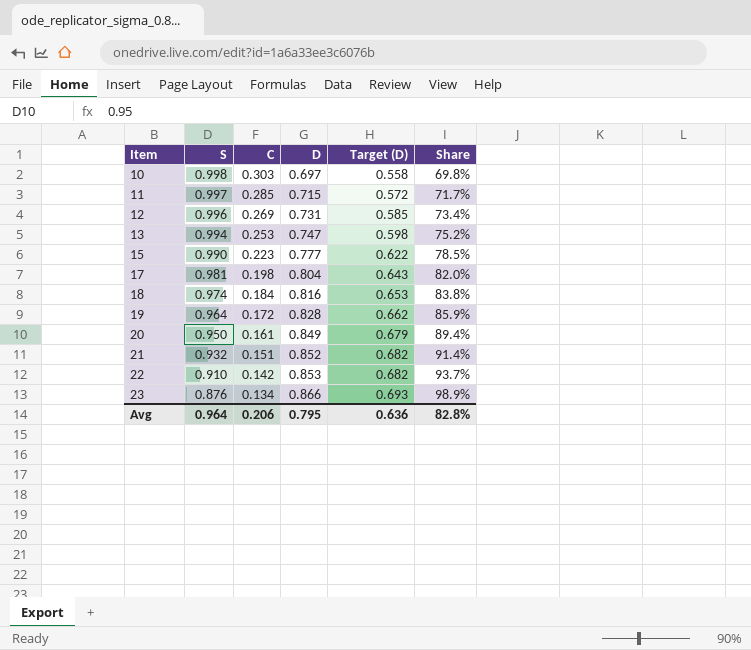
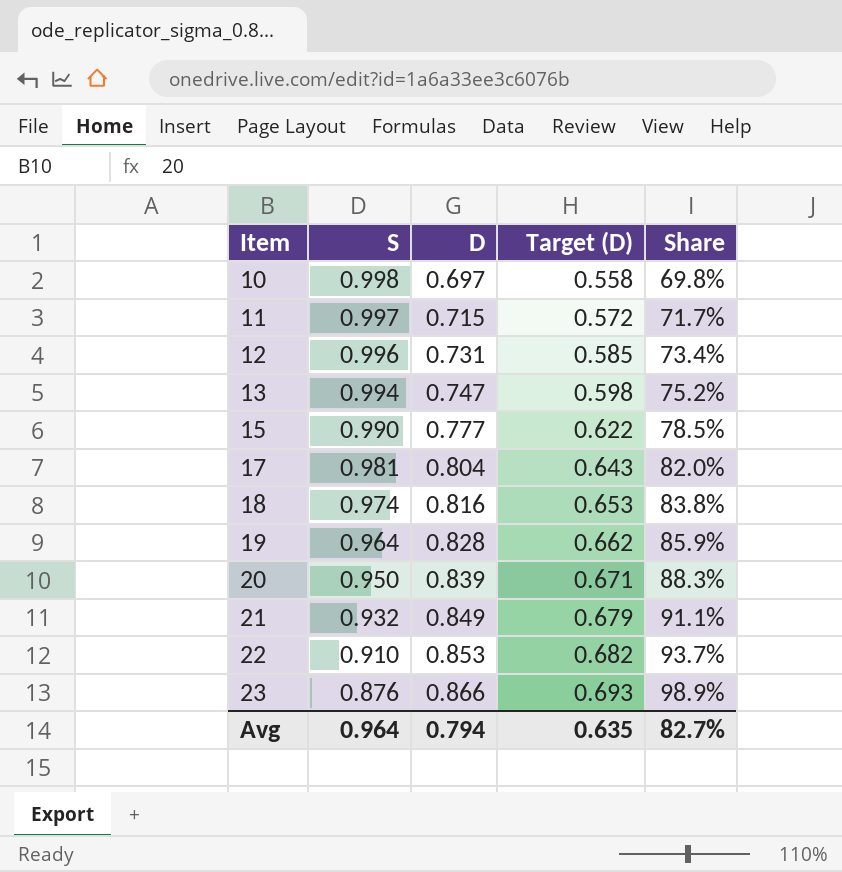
column C | position: 3 -> none
20 | D: 0.849 -> 0.839
20 | Target (D): 0.679 -> 0.671
20 | Share: 89.4% -> 88.3%
21 | D: 0.852 -> 0.849
21 | Target (D): 0.682 -> 0.679
21 | Share: 91.4% -> 91.1%
Avg | D: 0.795 -> 0.794
Avg | Target (D): 0.636 -> 0.635
Avg | Share: 82.8% -> 82.7%

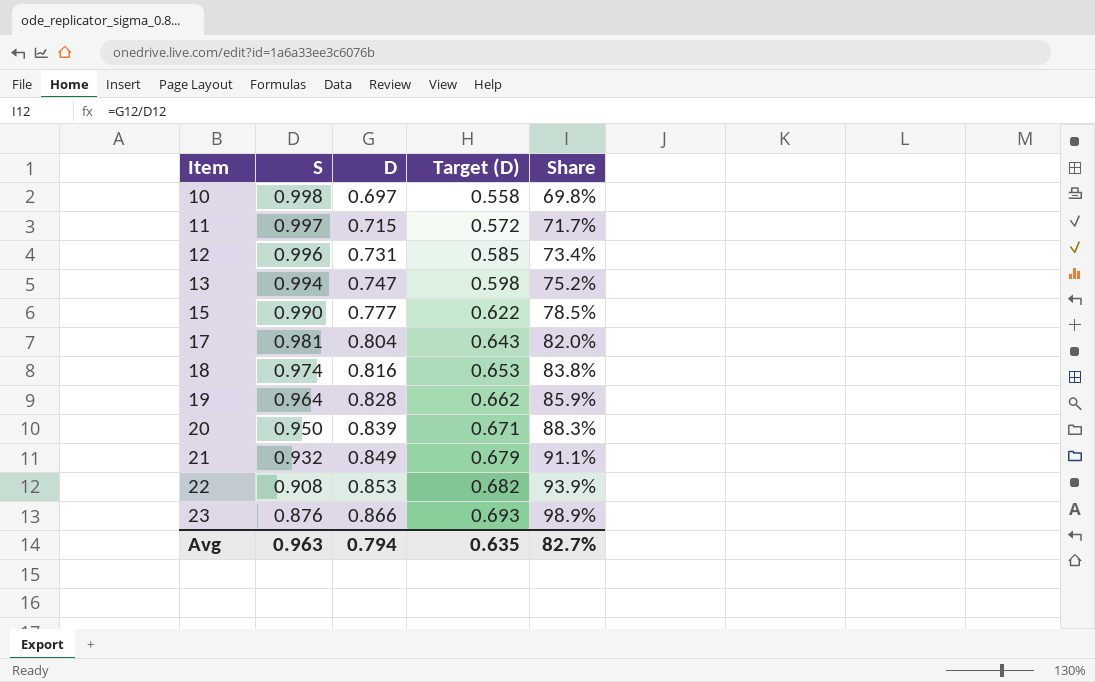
22 | S: 0.910 -> 0.908
22 | Share: 93.7% -> 93.9%
Avg | S: 0.964 -> 0.963

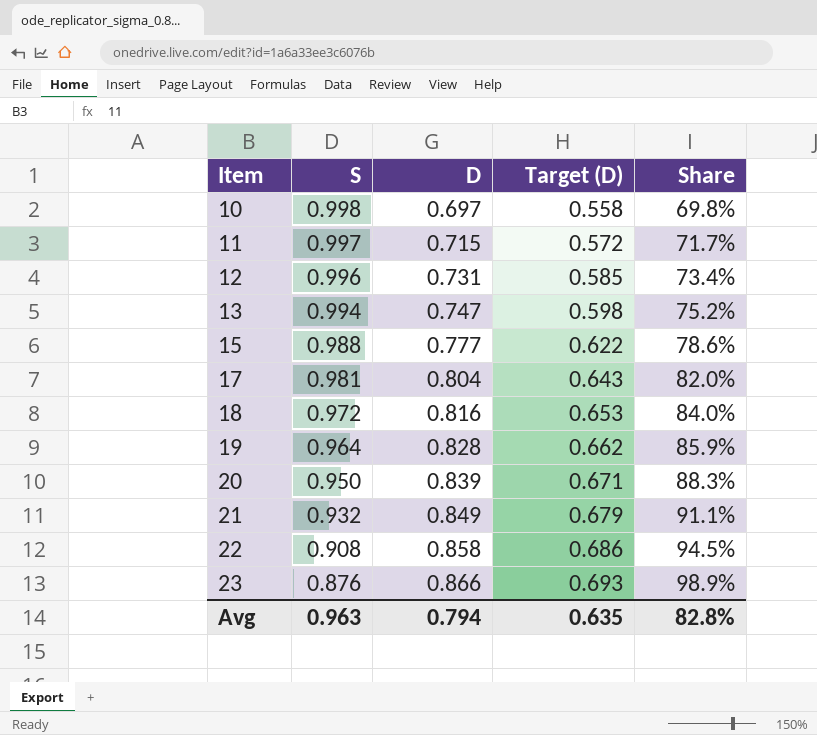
15 | S: 0.990 -> 0.988
15 | Share: 78.5% -> 78.6%
18 | S: 0.974 -> 0.972
18 | Share: 83.8% -> 84.0%
22 | D: 0.853 -> 0.858
22 | Target (D): 0.682 -> 0.686
22 | Share: 93.9% -> 94.5%
Avg | Share: 82.7% -> 82.8%

